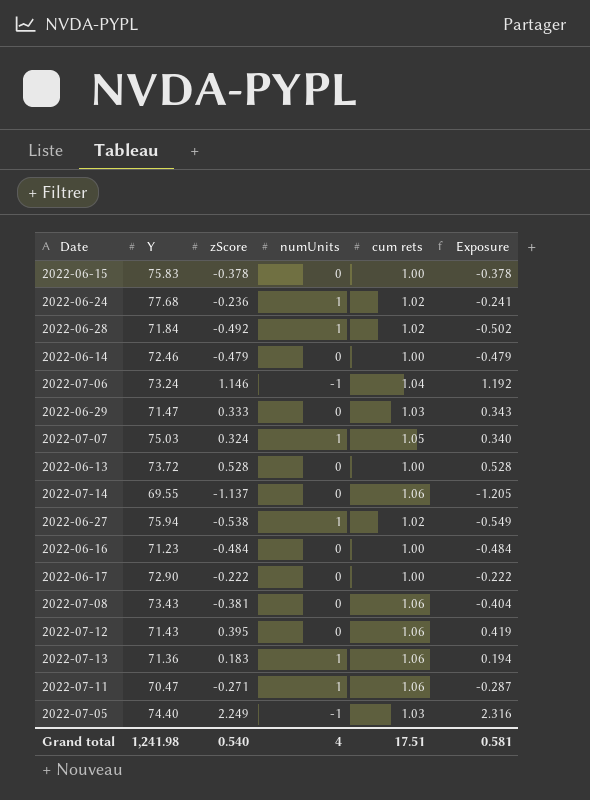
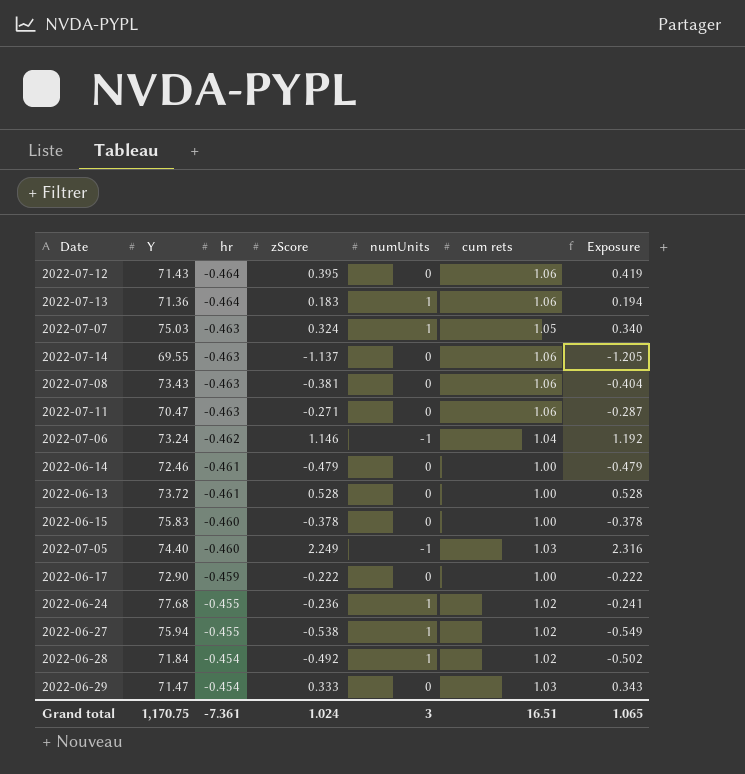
row order: none -> hr ascending
column hr | position: none -> 3
row 2022-06-16: 71.23 | -0.484 | 0 | 1.00 | -0.484 -> none
2022-07-11 | numUnits: 1 -> 0
Grand total | Y: 1,241.98 -> 1,170.75
Grand total | zScore: 0.540 -> 1.024
Grand total | numUnits: 4 -> 3
Grand total | cum rets: 17.51 -> 16.51
Grand total | Exposure: 0.581 -> 1.065

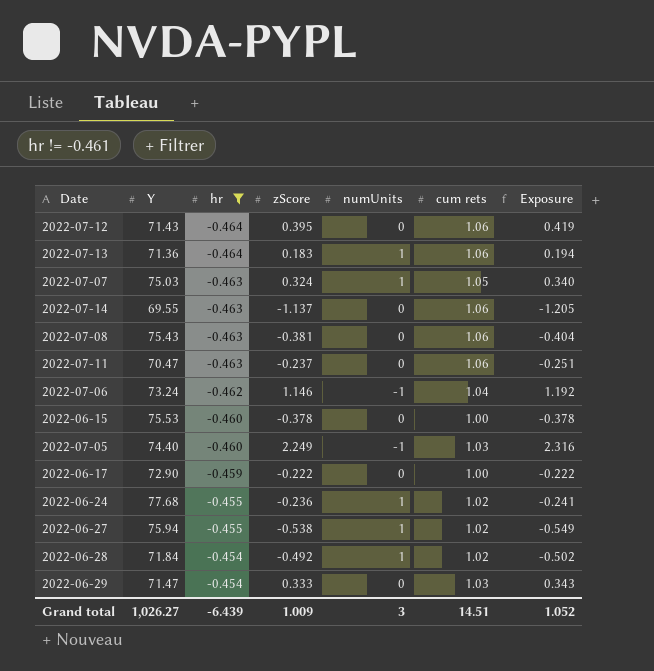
filter: none -> hr != -0.461
2022-07-08 | Y: 73.43 -> 75.43
2022-07-11 | zScore: -0.271 -> -0.237
2022-07-11 | Exposure: -0.287 -> -0.251
2022-06-15 | Y: 75.83 -> 75.53
Grand total | Y: 1,170.75 -> 1,026.27
Grand total | hr: -7.361 -> -6.439
Grand total | zScore: 1.024 -> 1.009
Grand total | cum rets: 16.51 -> 14.51
Grand total | Exposure: 1.065 -> 1.052

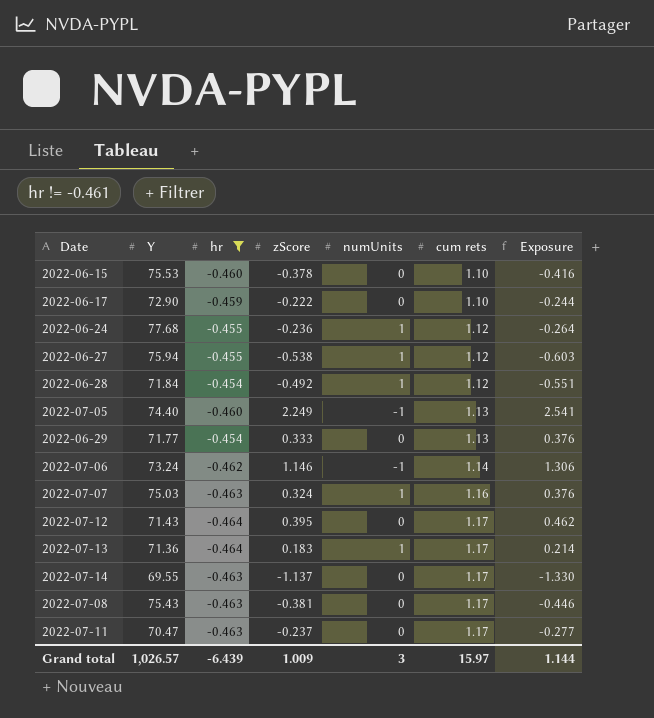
row order: hr ascending -> cum rets ascending
2022-06-15 | cum rets: 1.00 -> 1.10
2022-06-15 | Exposure: -0.378 -> -0.416
2022-06-17 | cum rets: 1.00 -> 1.10
2022-06-17 | Exposure: -0.222 -> -0.244
2022-06-24 | cum rets: 1.02 -> 1.12
2022-06-24 | Exposure: -0.241 -> -0.264
2022-06-27 | cum rets: 1.02 -> 1.12
2022-06-27 | Exposure: -0.549 -> -0.603
2022-06-28 | cum rets: 1.02 -> 1.12
2022-06-28 | Exposure: -0.502 -> -0.551
2022-07-05 | cum rets: 1.03 -> 1.13
2022-07-05 | Exposure: 2.316 -> 2.541
2022-06-29 | Y: 71.47 -> 71.77
2022-06-29 | cum rets: 1.03 -> 1.13
2022-06-29 | Exposure: 0.343 -> 0.376
2022-07-06 | cum rets: 1.04 -> 1.14
2022-07-06 | Exposure: 1.192 -> 1.306
2022-07-07 | cum rets: 1.05 -> 1.16
2022-07-07 | Exposure: 0.340 -> 0.376
2022-07-12 | cum rets: 1.06 -> 1.17
2022-07-12 | Exposure: 0.419 -> 0.462
2022-07-13 | cum rets: 1.06 -> 1.17
2022-07-13 | Exposure: 0.194 -> 0.214
2022-07-14 | cum rets: 1.06 -> 1.17
2022-07-14 | Exposure: -1.205 -> -1.330
2022-07-08 | cum rets: 1.06 -> 1.17
2022-07-08 | Exposure: -0.404 -> -0.446
2022-07-11 | cum rets: 1.06 -> 1.17
2022-07-11 | Exposure: -0.251 -> -0.277
Grand total | Y: 1,026.27 -> 1,026.57
Grand total | cum rets: 14.51 -> 15.97
Grand total | Exposure: 1.052 -> 1.144

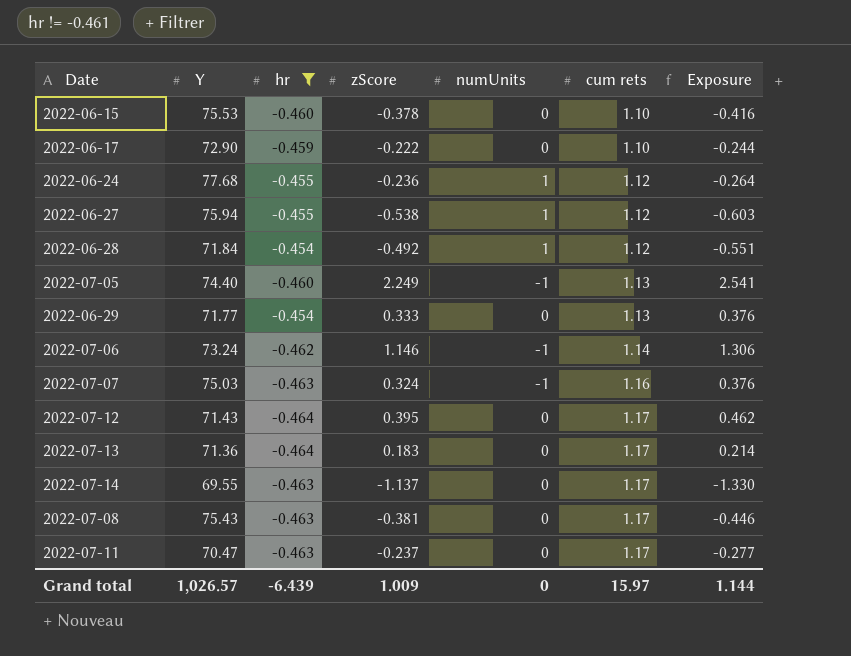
2022-07-07 | numUnits: 1 -> -1
2022-07-13 | numUnits: 1 -> 0
Grand total | numUnits: 3 -> 0

